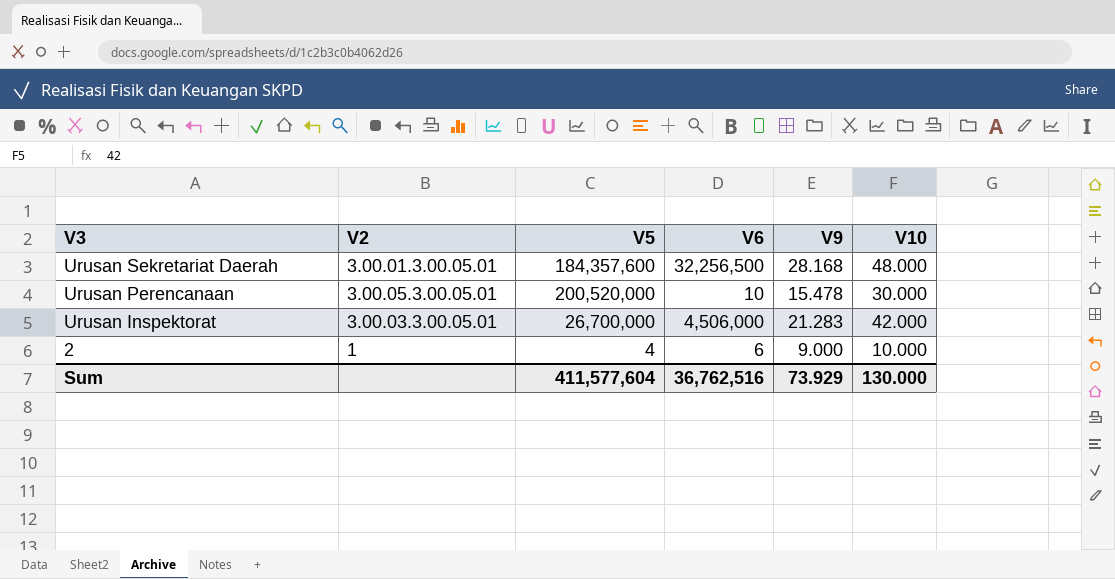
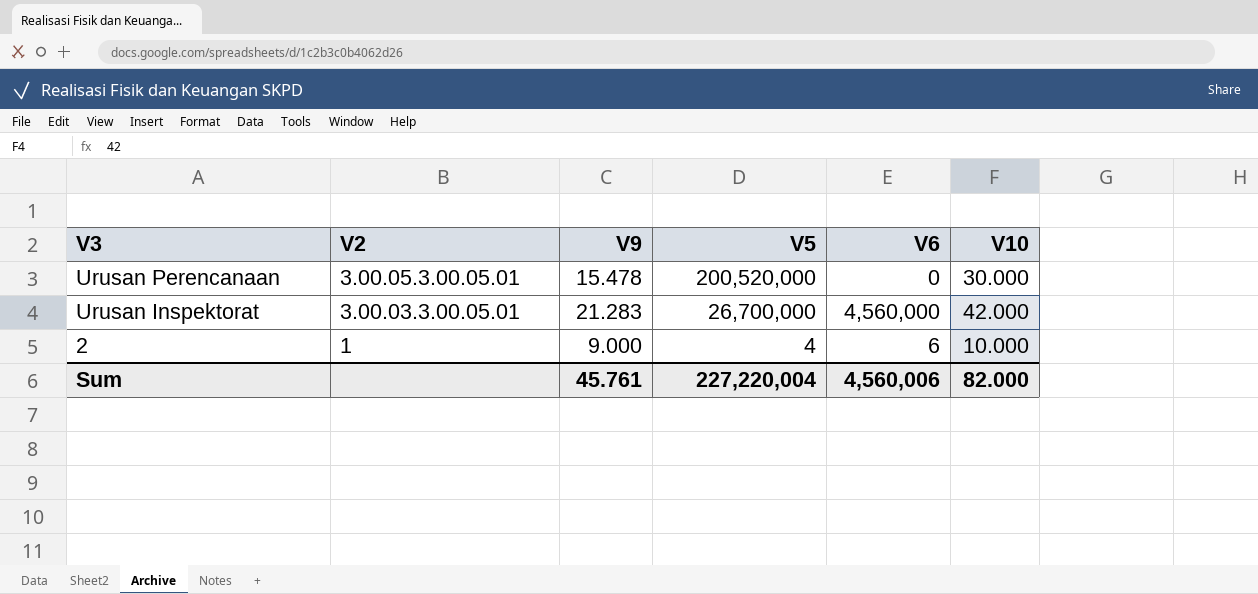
column V9 | position: 5 -> 3
row Urusan Sekretariat Daerah: 3.00.01.3.00.05.01 | 184,357,600 | 32,256,500 | 28.168 | 48.000 -> none
Urusan Perencanaan | V6: 10 -> 0
Urusan Inspektorat | V6: 4,506,000 -> 4,560,000
Sum | V9: 73.929 -> 45.761
Sum | V5: 411,577,604 -> 227,220,004
Sum | V6: 36,762,516 -> 4,560,006
Sum | V10: 130.000 -> 82.000

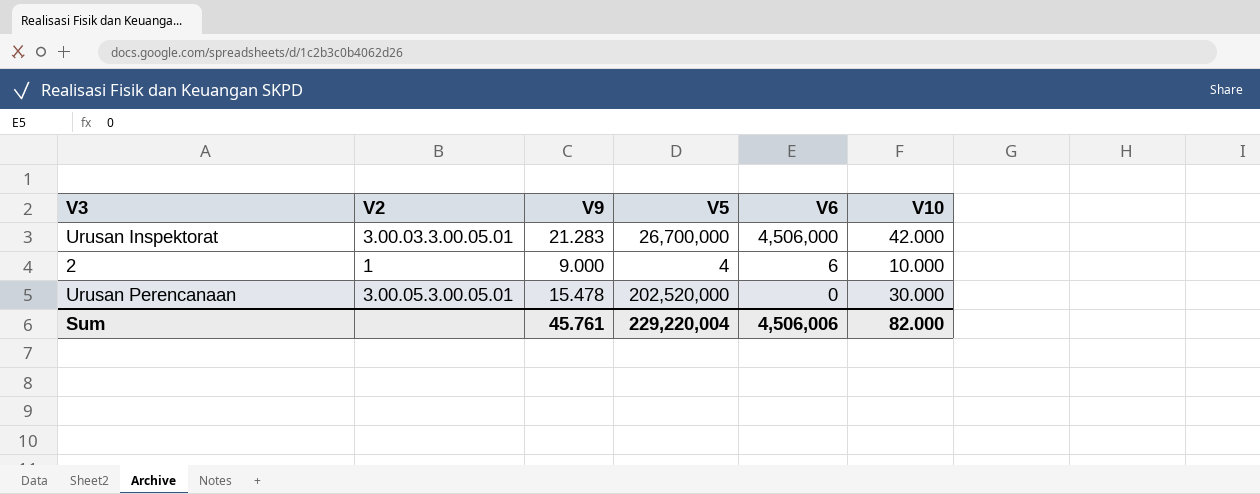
row order: V3 descending -> V6 descending
Urusan Inspektorat | V6: 4,560,000 -> 4,506,000
Urusan Perencanaan | V5: 200,520,000 -> 202,520,000
Sum | V5: 227,220,004 -> 229,220,004
Sum | V6: 4,560,006 -> 4,506,006

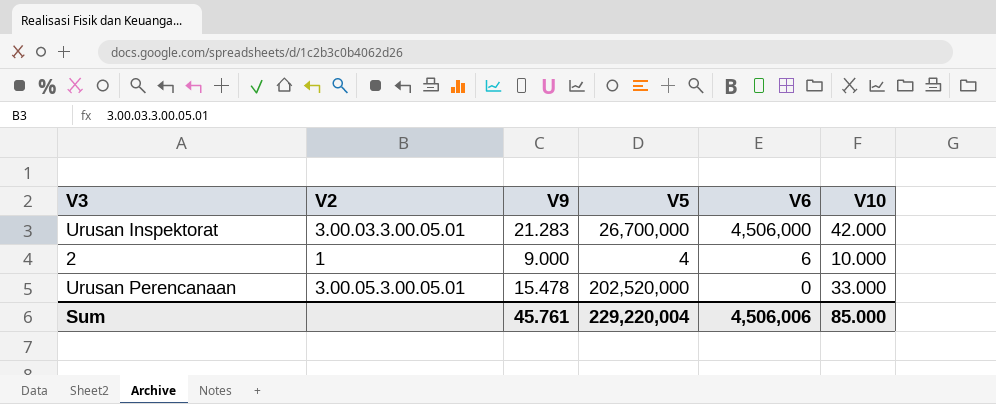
Urusan Perencanaan | V10: 30.000 -> 33.000
Sum | V10: 82.000 -> 85.000

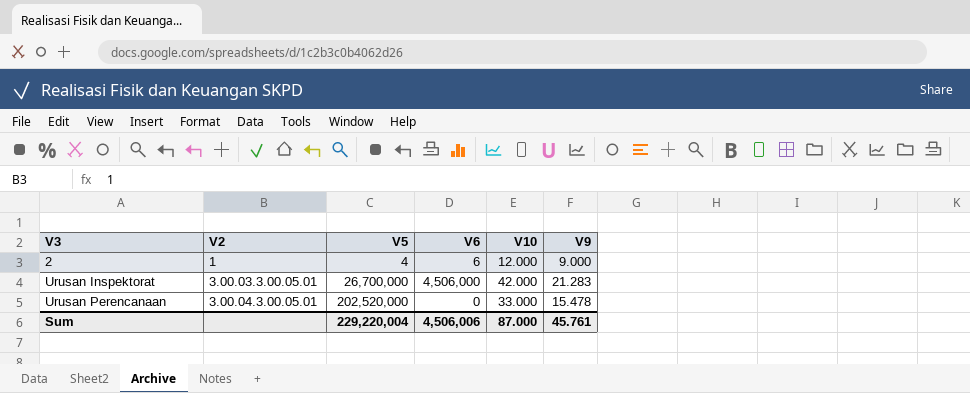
row order: V6 descending -> V3 ascending
column V9 | position: 3 -> 6
2 | V10: 10.000 -> 12.000
Urusan Perencanaan | V2: 3.00.05.3.00.05.01 -> 3.00.04.3.00.05.01
Sum | V10: 85.000 -> 87.000

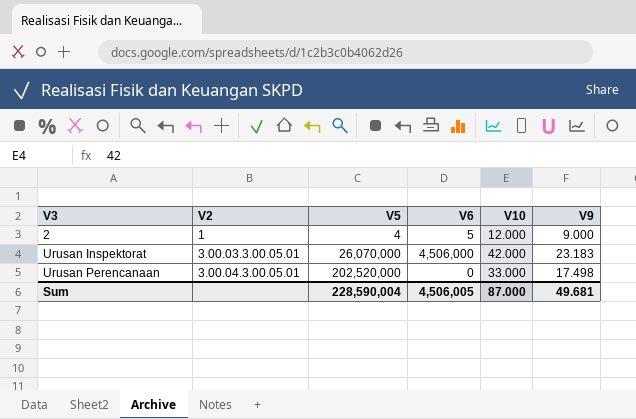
2 | V6: 6 -> 5
Urusan Inspektorat | V5: 26,700,000 -> 26,070,000
Urusan Inspektorat | V9: 21.283 -> 23.183
Urusan Perencanaan | V9: 15.478 -> 17.498
Sum | V5: 229,220,004 -> 228,590,004
Sum | V6: 4,506,006 -> 4,506,005
Sum | V9: 45.761 -> 49.681

